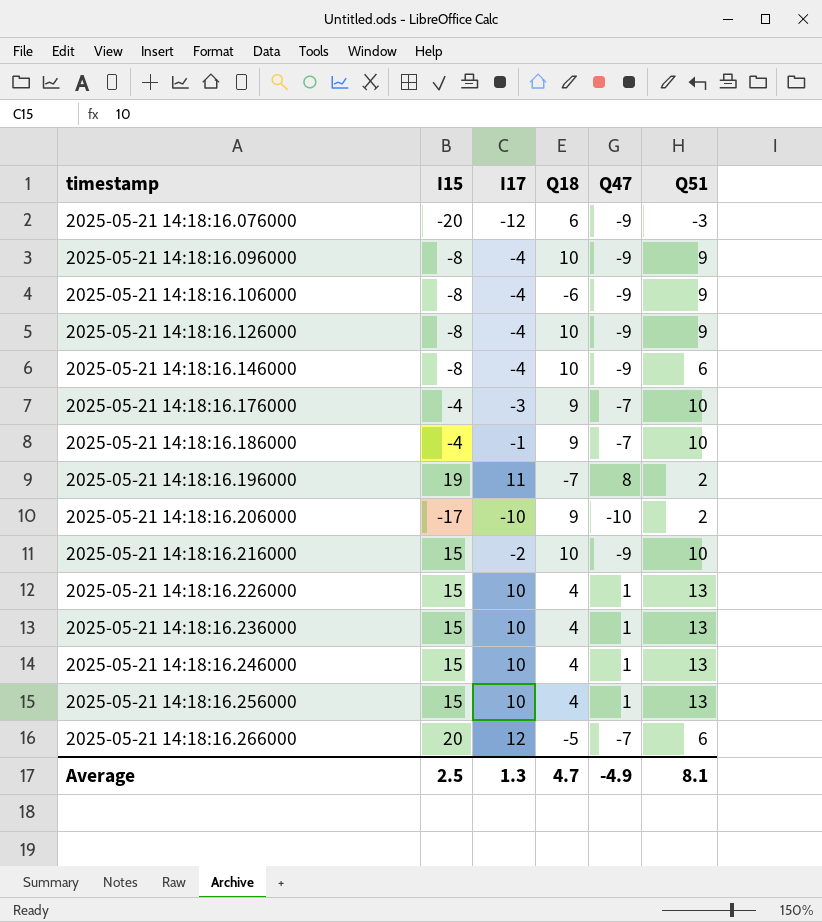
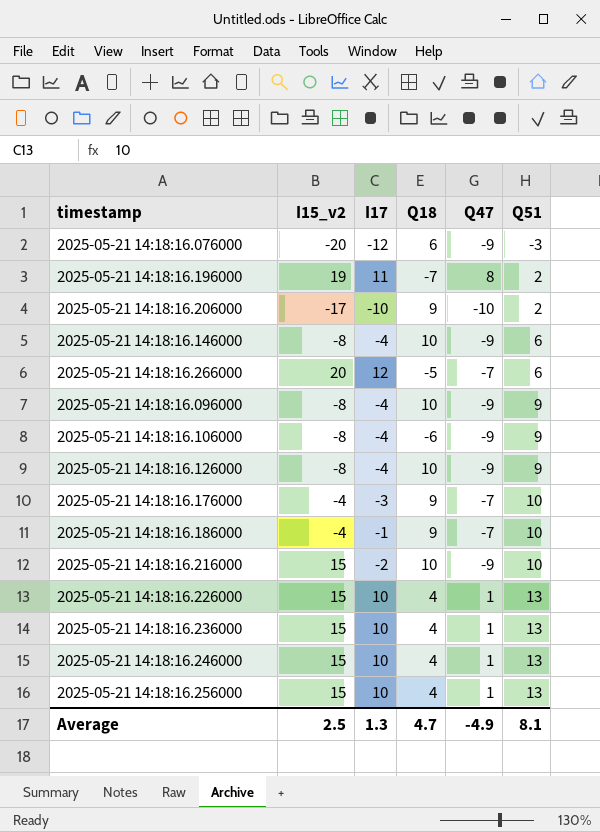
row order: timestamp ascending -> Q51 ascending
column name: I15 -> I15_v2

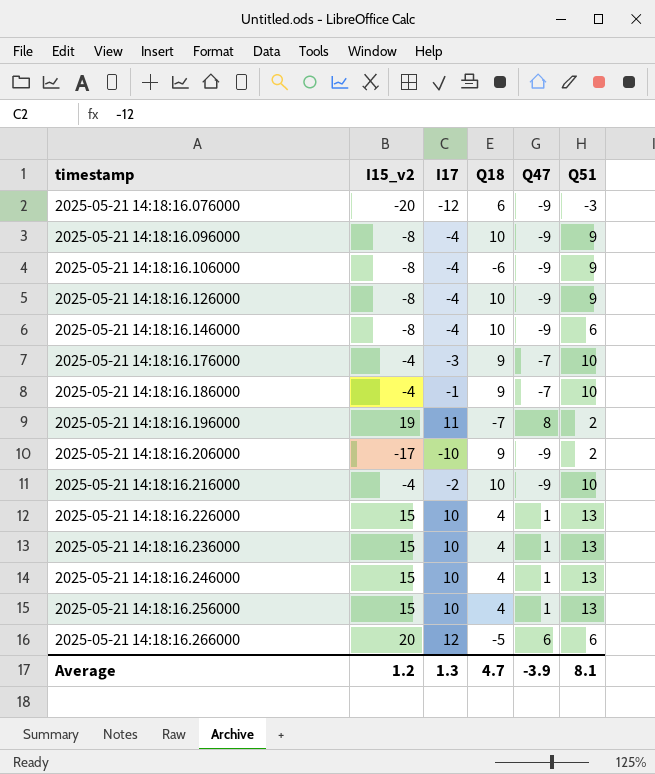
row order: Q51 ascending -> timestamp ascending
2025-05-21 14:18:16.206000 | Q47: -10 -> -9
2025-05-21 14:18:16.216000 | I15_v2: 15 -> -4
2025-05-21 14:18:16.266000 | Q47: -7 -> 6
Average | I15_v2: 2.5 -> 1.2
Average | Q47: -4.9 -> -3.9

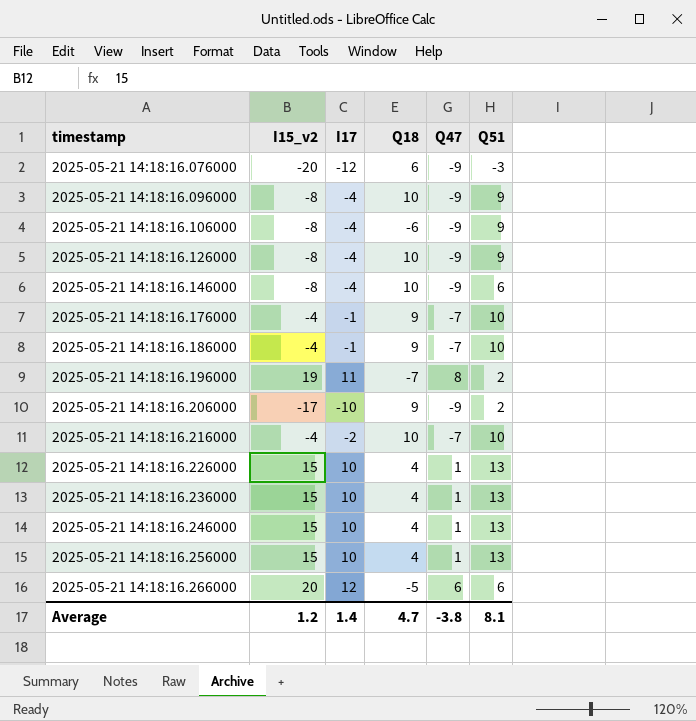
2025-05-21 14:18:16.176000 | I17: -3 -> -1
2025-05-21 14:18:16.216000 | Q47: -9 -> -7
Average | I17: 1.3 -> 1.4
Average | Q47: -3.9 -> -3.8

